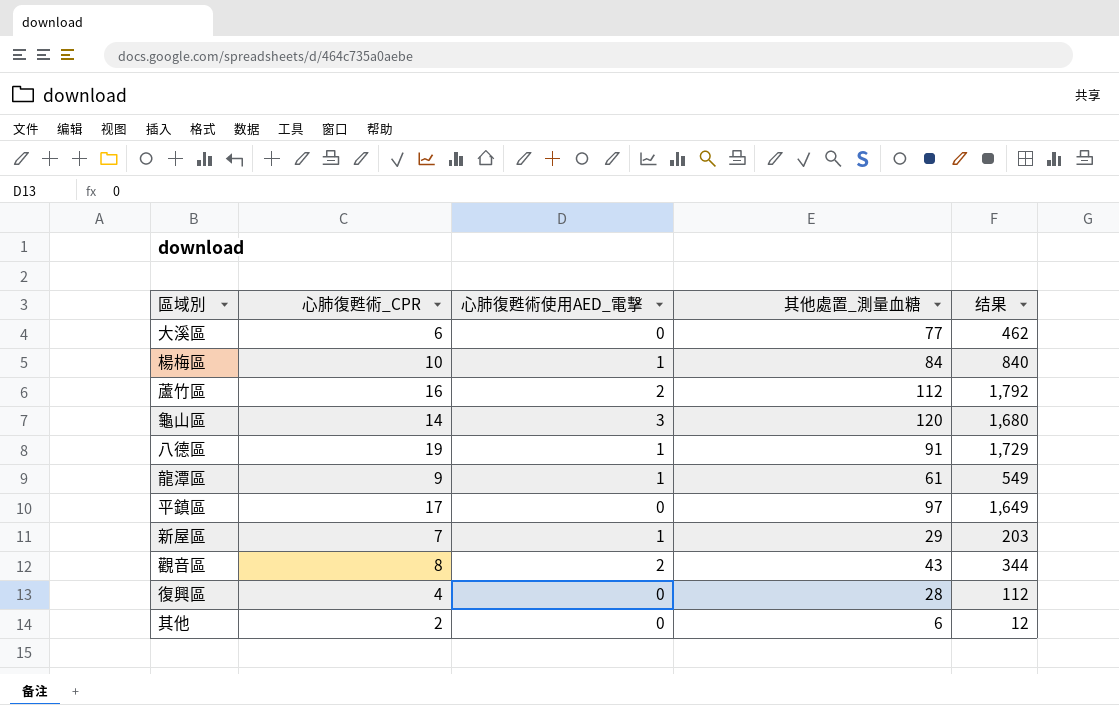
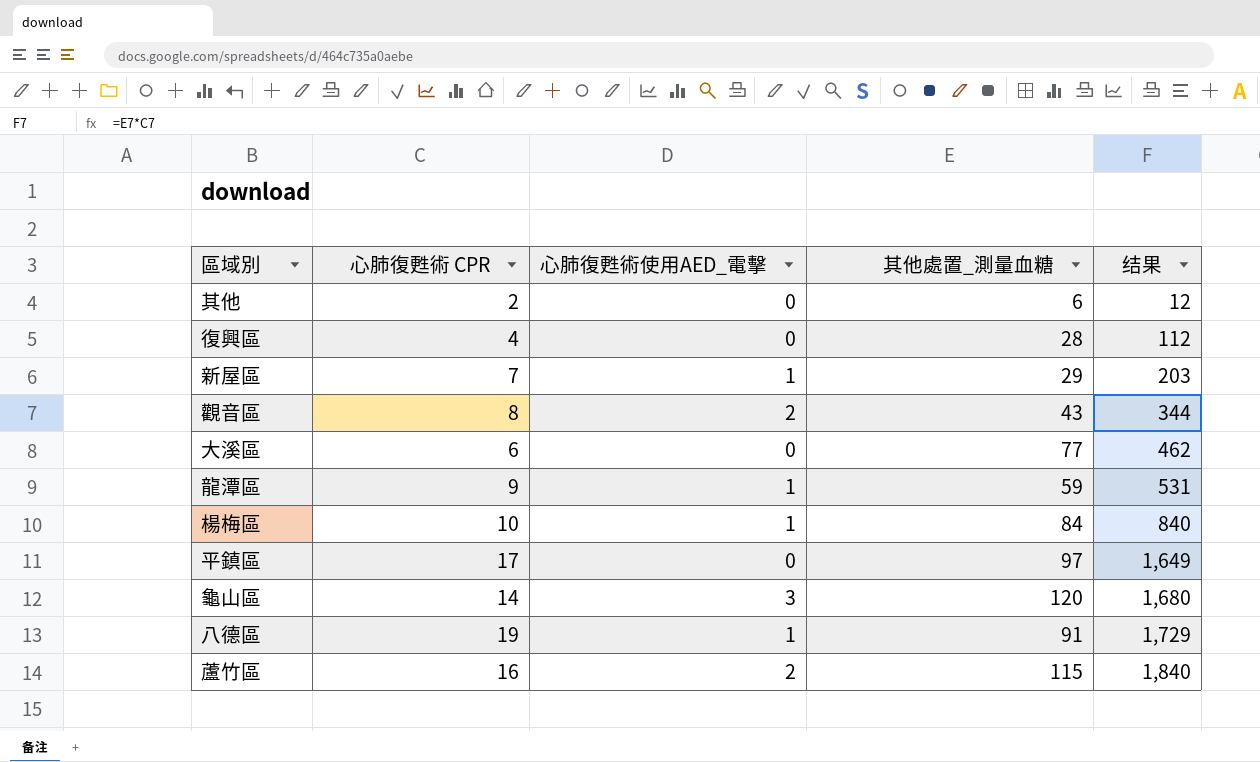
row order: none -> 结果 ascending
column name: 心肺復甦術_CPR -> 心肺復甦術 CPR
龍潭區 | 其他處置_測量血糖: 61 -> 59
龍潭區 | 结果: 549 -> 531
蘆竹區 | 其他處置_測量血糖: 112 -> 115
蘆竹區 | 结果: 1,792 -> 1,840

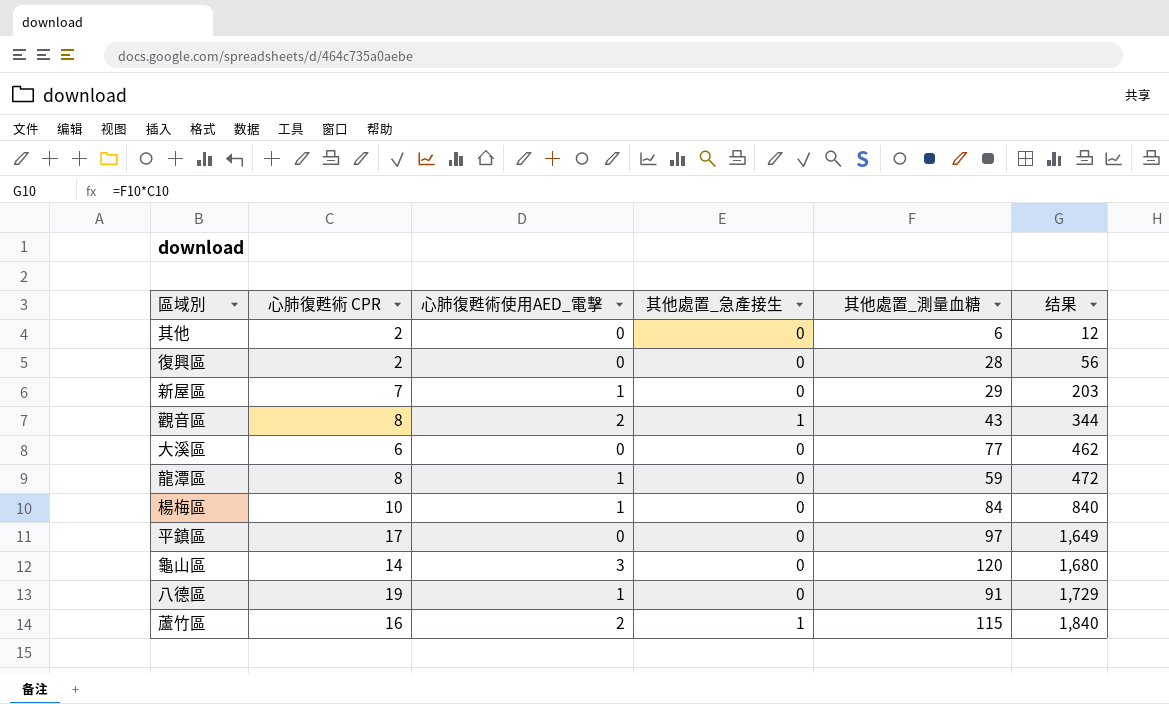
column 其他處置_急產接生 | position: none -> 4
復興區 | 心肺復甦術 CPR: 4 -> 2
復興區 | 结果: 112 -> 56
龍潭區 | 心肺復甦術 CPR: 9 -> 8
龍潭區 | 结果: 531 -> 472

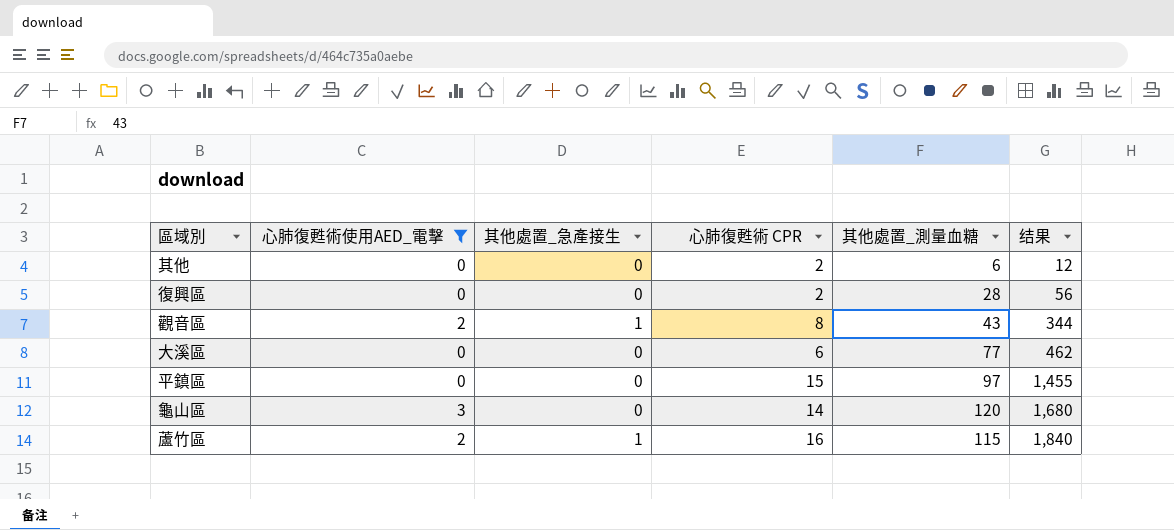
filter: none -> 心肺復甦術使用AED_電擊 != 1
column 心肺復甦術 CPR | position: 2 -> 4
平鎮區 | 心肺復甦術 CPR: 17 -> 15
平鎮區 | 结果: 1,649 -> 1,455

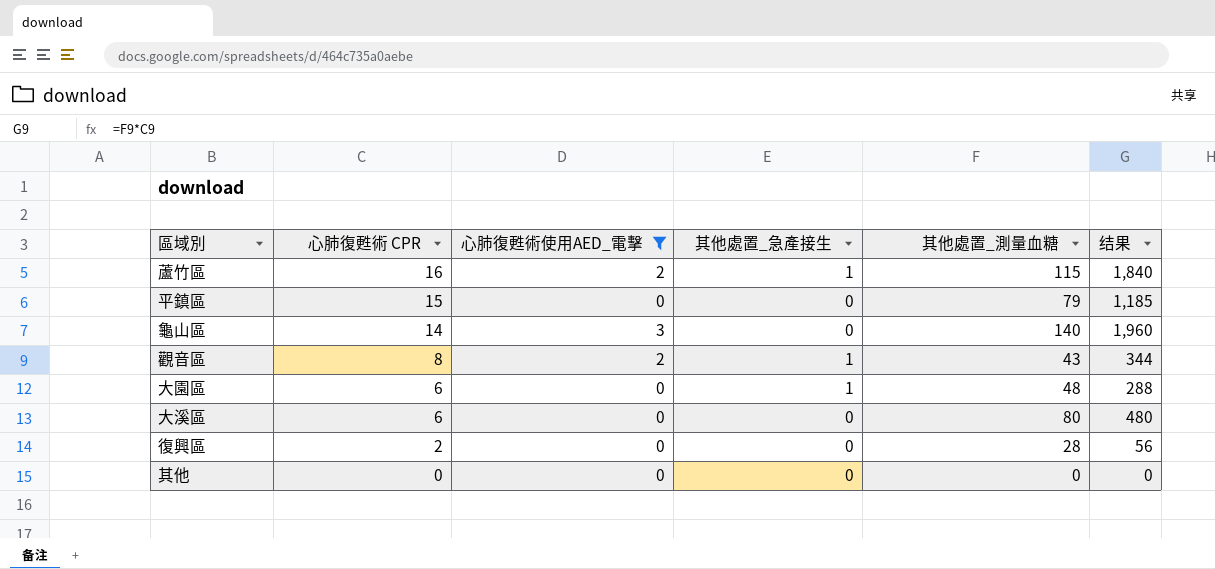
row order: 结果 ascending -> 心肺復甦術 CPR descending
column 心肺復甦術 CPR | position: 4 -> 2
平鎮區 | 其他處置_測量血糖: 97 -> 79
平鎮區 | 结果: 1,455 -> 1,185
龜山區 | 其他處置_測量血糖: 120 -> 140
龜山區 | 结果: 1,680 -> 1,960
row 大園區: none -> 6 | 0 | 1 | 48 | 288
大溪區 | 其他處置_測量血糖: 77 -> 80
大溪區 | 结果: 462 -> 480
其他 | 心肺復甦術 CPR: 2 -> 0
其他 | 其他處置_測量血糖: 6 -> 0
其他 | 结果: 12 -> 0

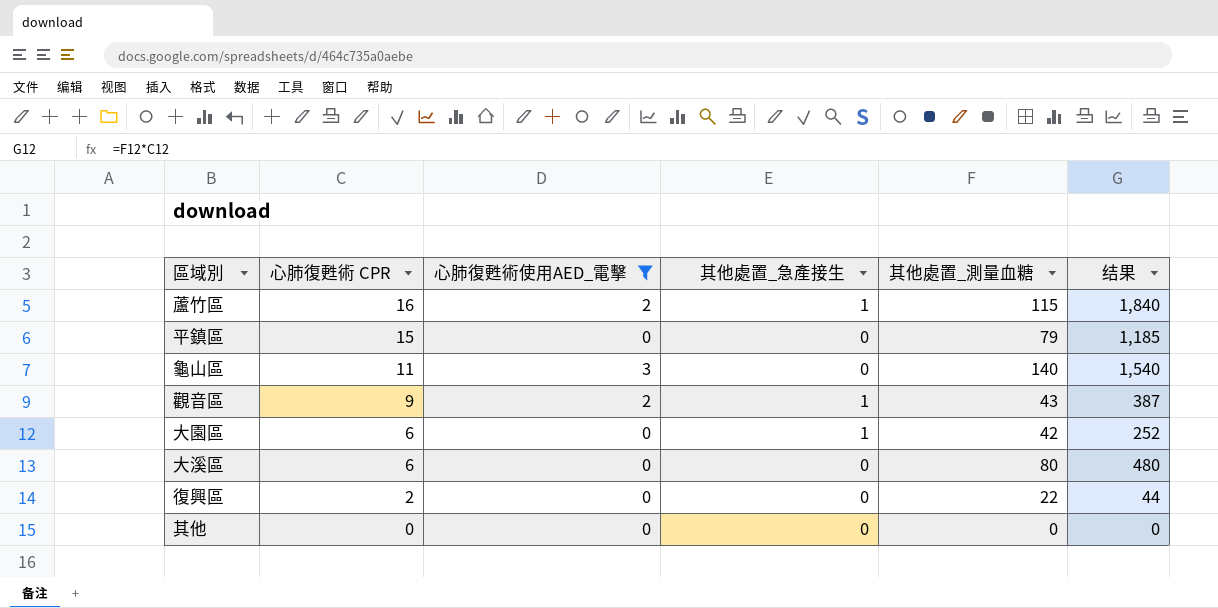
龜山區 | 心肺復甦術 CPR: 14 -> 11
龜山區 | 结果: 1,960 -> 1,540
觀音區 | 心肺復甦術 CPR: 8 -> 9
觀音區 | 结果: 344 -> 387
大園區 | 其他處置_測量血糖: 48 -> 42
大園區 | 结果: 288 -> 252
復興區 | 其他處置_測量血糖: 28 -> 22
復興區 | 结果: 56 -> 44

